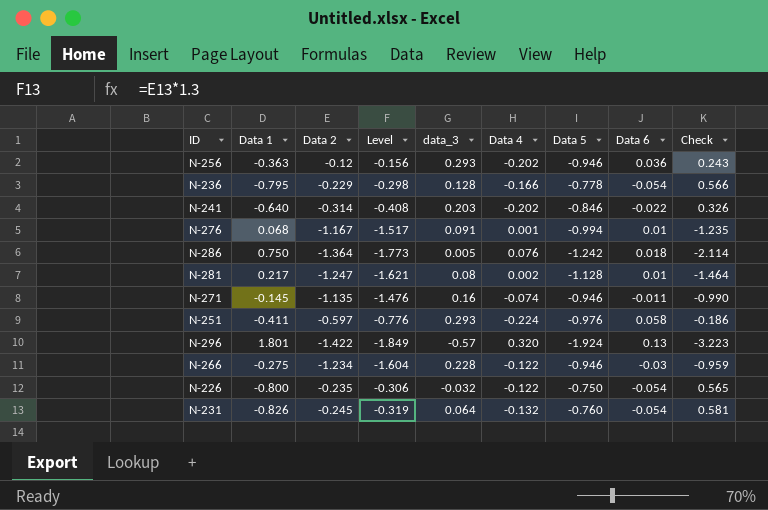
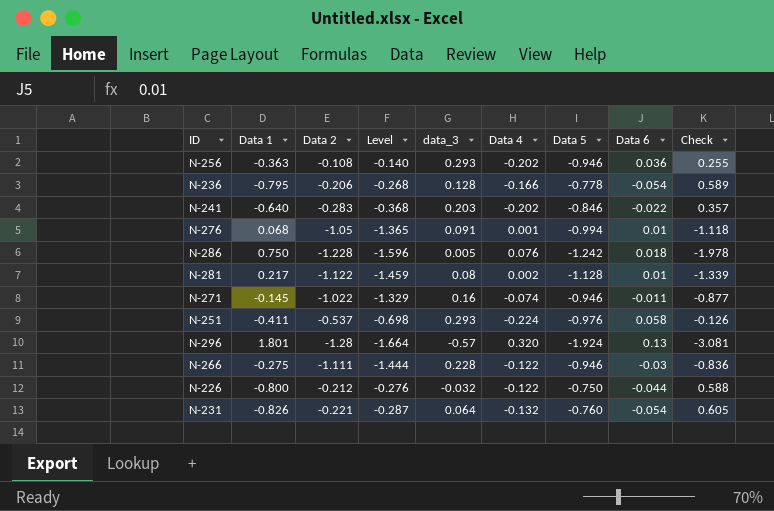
N-256 | Data 2: -0.12 -> -0.108
N-256 | Level: -0.156 -> -0.140
N-256 | Check: 0.243 -> 0.255
N-236 | Data 2: -0.229 -> -0.206
N-236 | Level: -0.298 -> -0.268
N-236 | Check: 0.566 -> 0.589
N-241 | Data 2: -0.314 -> -0.283
N-241 | Level: -0.408 -> -0.368
N-241 | Check: 0.326 -> 0.357
N-276 | Data 2: -1.167 -> -1.05
N-276 | Level: -1.517 -> -1.365
N-276 | Check: -1.235 -> -1.118
N-286 | Data 2: -1.364 -> -1.228
N-286 | Level: -1.773 -> -1.596
N-286 | Check: -2.114 -> -1.978
N-281 | Data 2: -1.247 -> -1.122
N-281 | Level: -1.621 -> -1.459
N-281 | Check: -1.464 -> -1.339
N-271 | Data 2: -1.135 -> -1.022
N-271 | Level: -1.476 -> -1.329
N-271 | Check: -0.990 -> -0.877
N-251 | Data 2: -0.597 -> -0.537
N-251 | Level: -0.776 -> -0.698
N-251 | Check: -0.186 -> -0.126
N-296 | Data 2: -1.422 -> -1.28
N-296 | Level: -1.849 -> -1.664
N-296 | Check: -3.223 -> -3.081
N-266 | Data 2: -1.234 -> -1.111
N-266 | Level: -1.604 -> -1.444
N-266 | Check: -0.959 -> -0.836
N-226 | Data 2: -0.235 -> -0.212
N-226 | Level: -0.306 -> -0.276
N-226 | Data 6: -0.054 -> -0.044
N-226 | Check: 0.565 -> 0.588
N-231 | Data 2: -0.245 -> -0.221
N-231 | Level: -0.319 -> -0.287
N-231 | Check: 0.581 -> 0.605

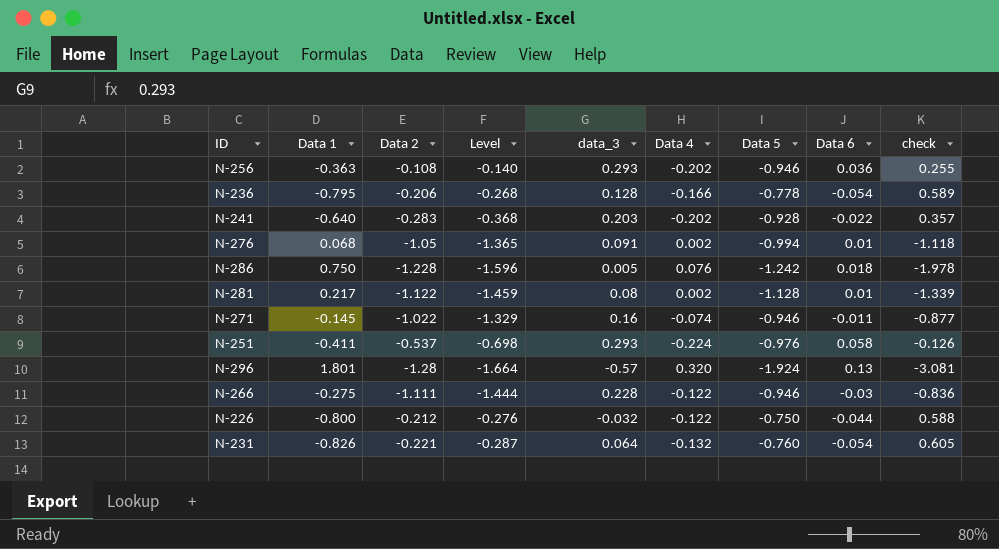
column name: Check -> check
N-241 | Data 5: -0.846 -> -0.928
N-276 | Data 4: 0.001 -> 0.002

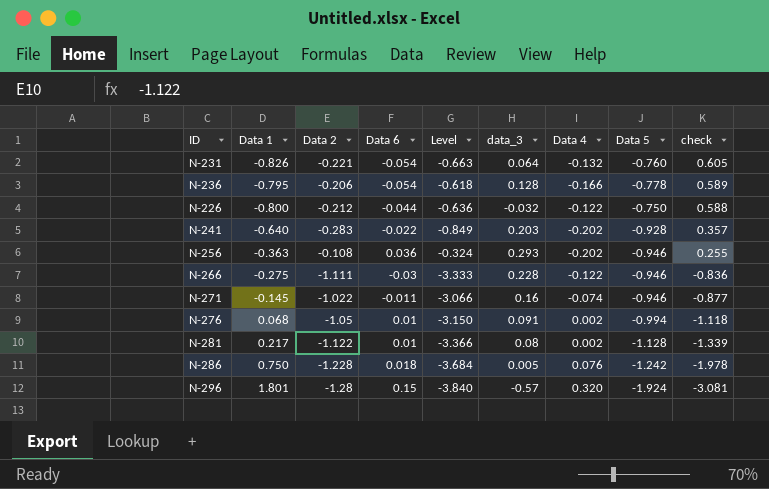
row order: none -> check descending
column Data 6 | position: 8 -> 4
column Level | formula: [Data 2] * 1.3 -> [Data 2] * 3
row N-251: -0.411 | -0.537 | -0.698 | 0.293 | -0.224 | -0.976 | 0.058 | -0.126 -> none
N-296 | Data 6: 0.13 -> 0.15

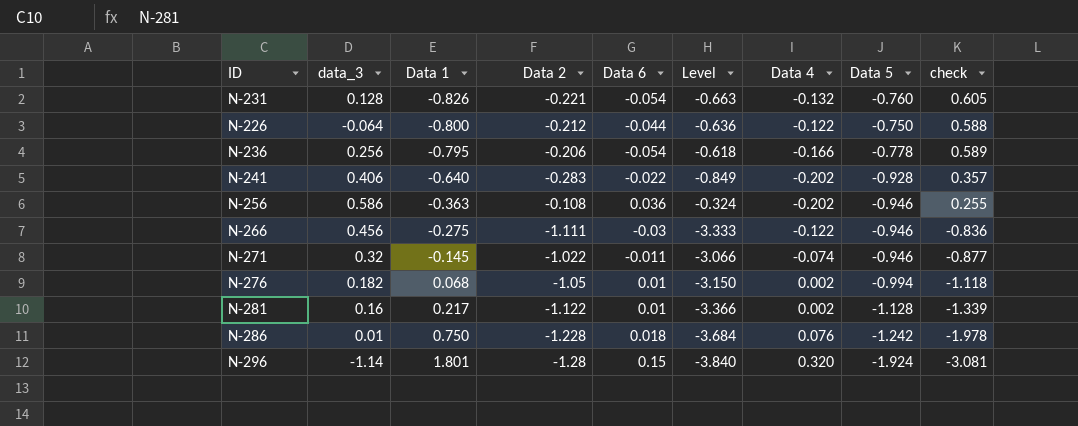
row order: check descending -> Data 1 ascending
column data_3 | position: 6 -> 2
N-231 | data_3: 0.064 -> 0.128
N-226 | data_3: -0.032 -> -0.064
N-236 | data_3: 0.128 -> 0.256
N-241 | data_3: 0.203 -> 0.406
N-256 | data_3: 0.293 -> 0.586
N-266 | data_3: 0.228 -> 0.456
N-271 | data_3: 0.16 -> 0.32
N-276 | data_3: 0.091 -> 0.182
N-281 | data_3: 0.08 -> 0.16
N-286 | data_3: 0.005 -> 0.01
N-296 | data_3: -0.57 -> -1.14

